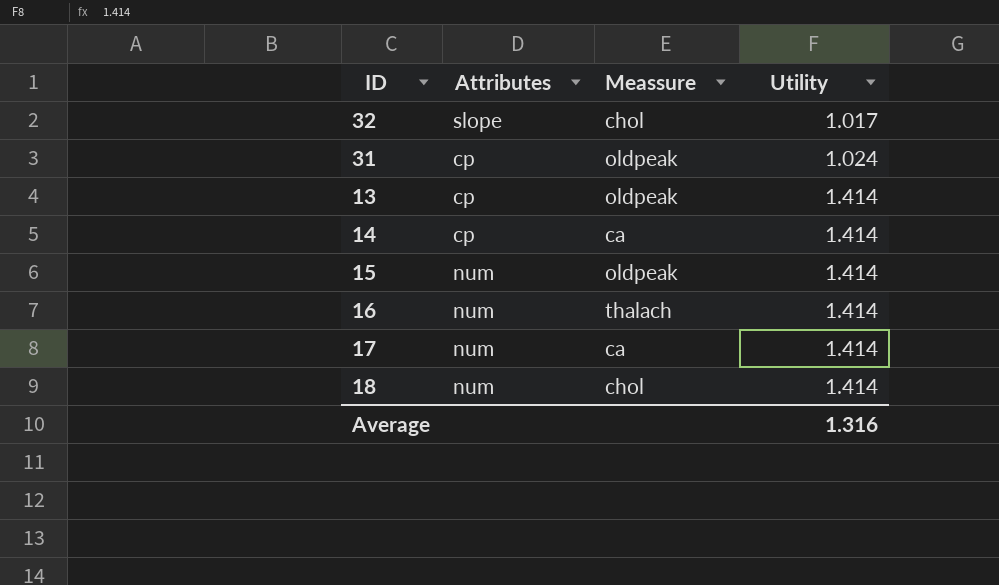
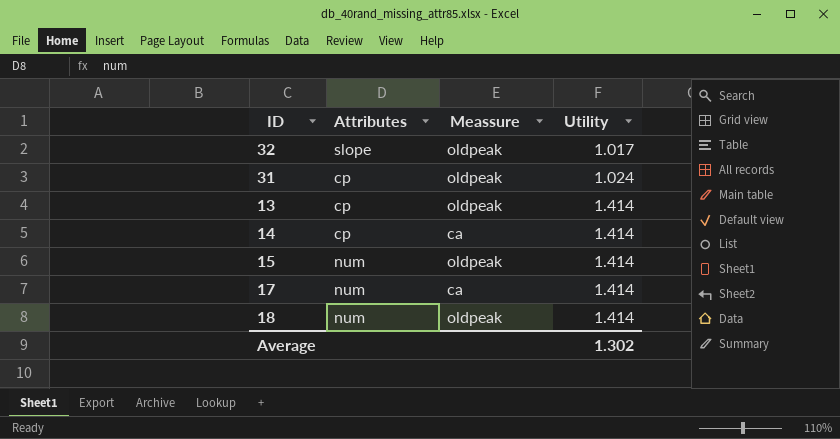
row 16: num | thalach | 1.414 -> none
32 | Meassure: chol -> oldpeak
18 | Meassure: chol -> oldpeak
Average | Utility: 1.316 -> 1.302

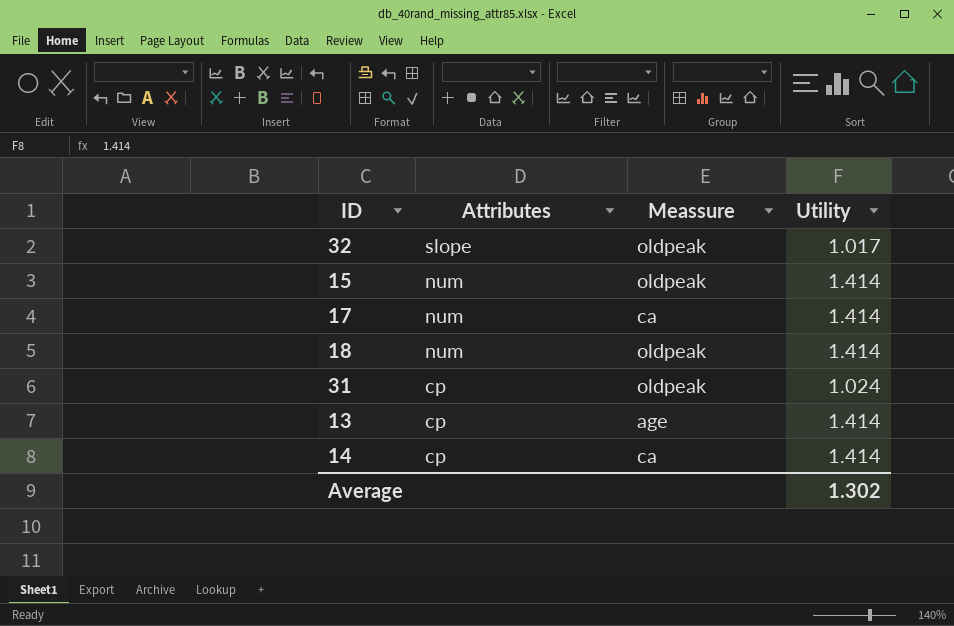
row order: Utility ascending -> Attributes descending
13 | Meassure: oldpeak -> age

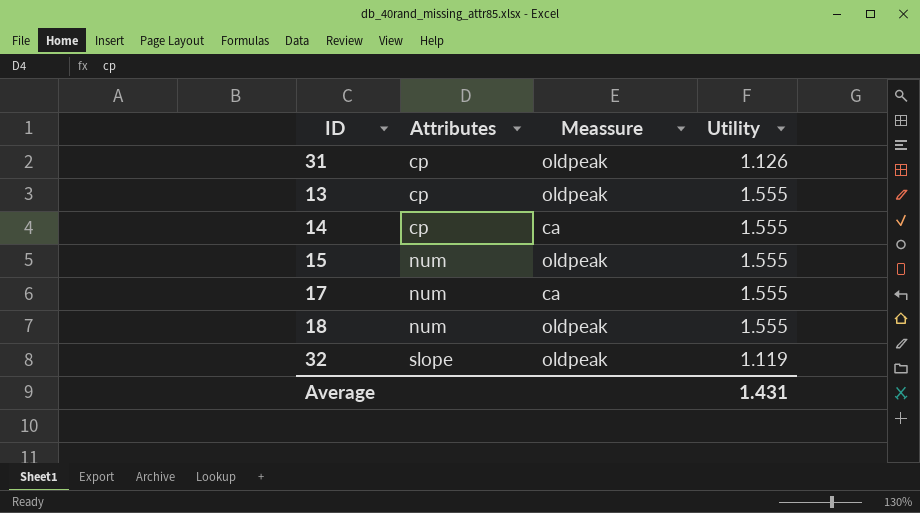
row order: Attributes descending -> Attributes ascending
31 | Utility: 1.024 -> 1.126
13 | Meassure: age -> oldpeak
13 | Utility: 1.414 -> 1.555
14 | Utility: 1.414 -> 1.555
15 | Utility: 1.414 -> 1.555
17 | Utility: 1.414 -> 1.555
18 | Utility: 1.414 -> 1.555
32 | Utility: 1.017 -> 1.119
Average | Utility: 1.302 -> 1.431

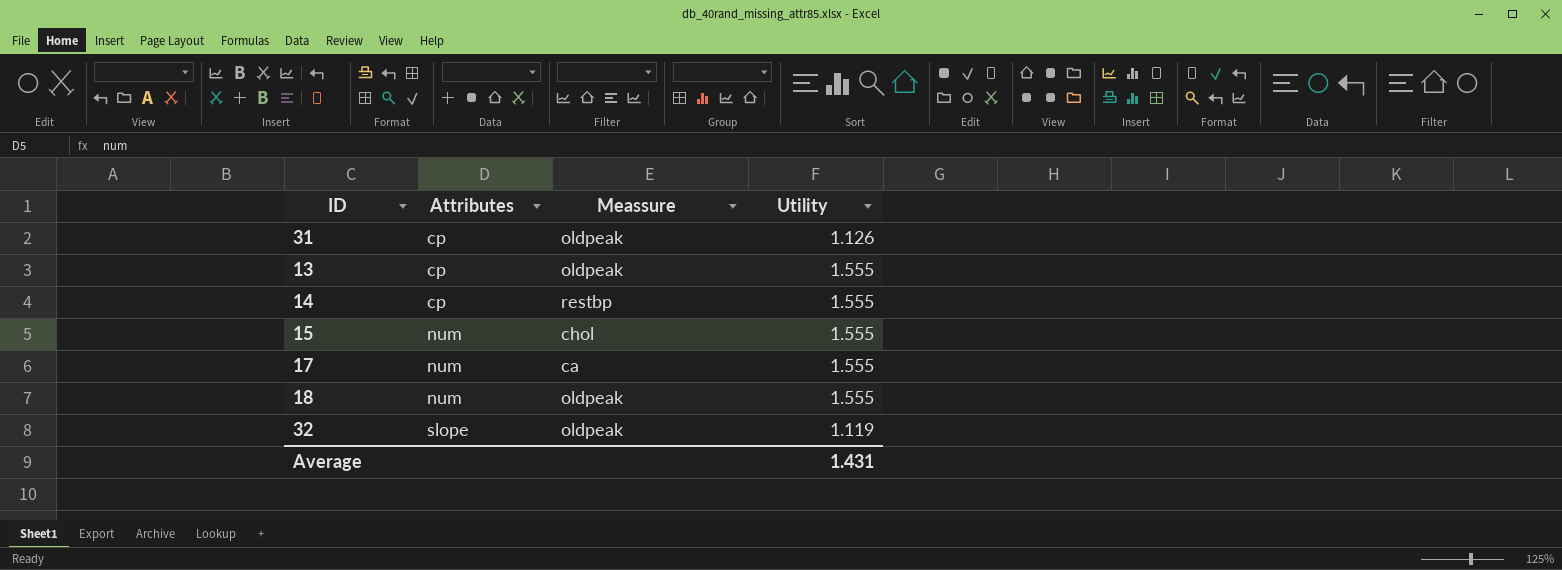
14 | Meassure: ca -> restbp
15 | Meassure: oldpeak -> chol

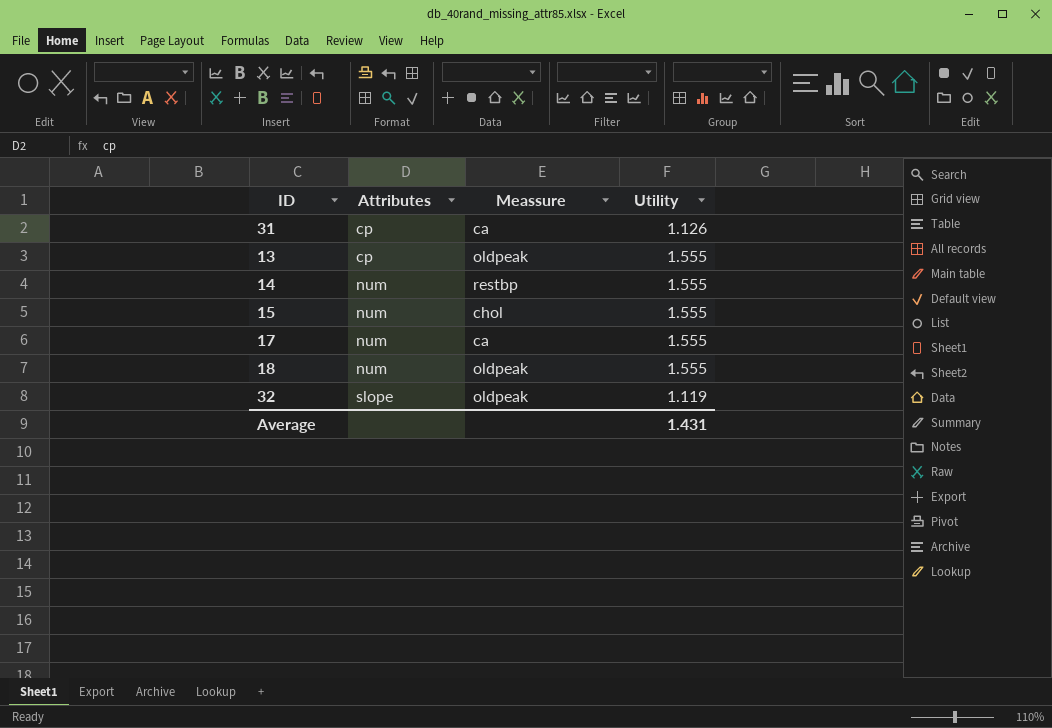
31 | Meassure: oldpeak -> ca
14 | Attributes: cp -> num

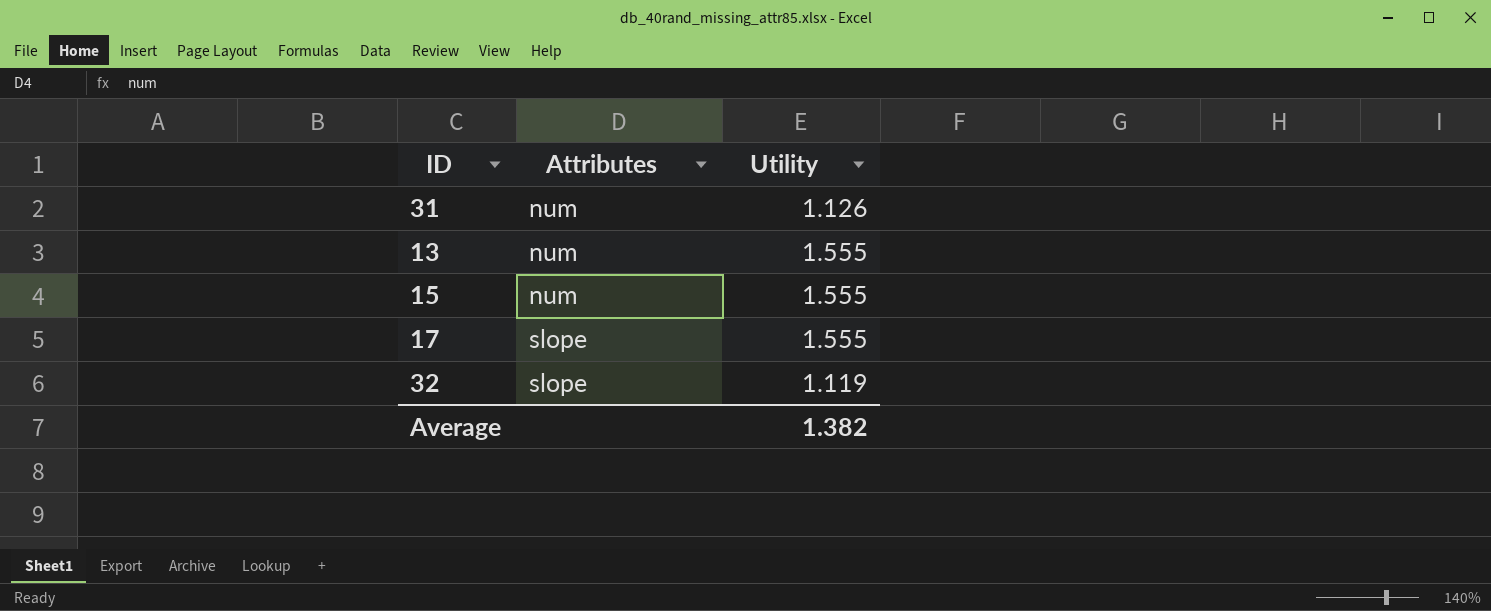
column Meassure | position: 3 -> none
row 14: num | restbp | 1.555 -> none
row 18: num | oldpeak | 1.555 -> none
31 | Attributes: cp -> num
13 | Attributes: cp -> num
17 | Attributes: num -> slope
Average | Utility: 1.431 -> 1.382

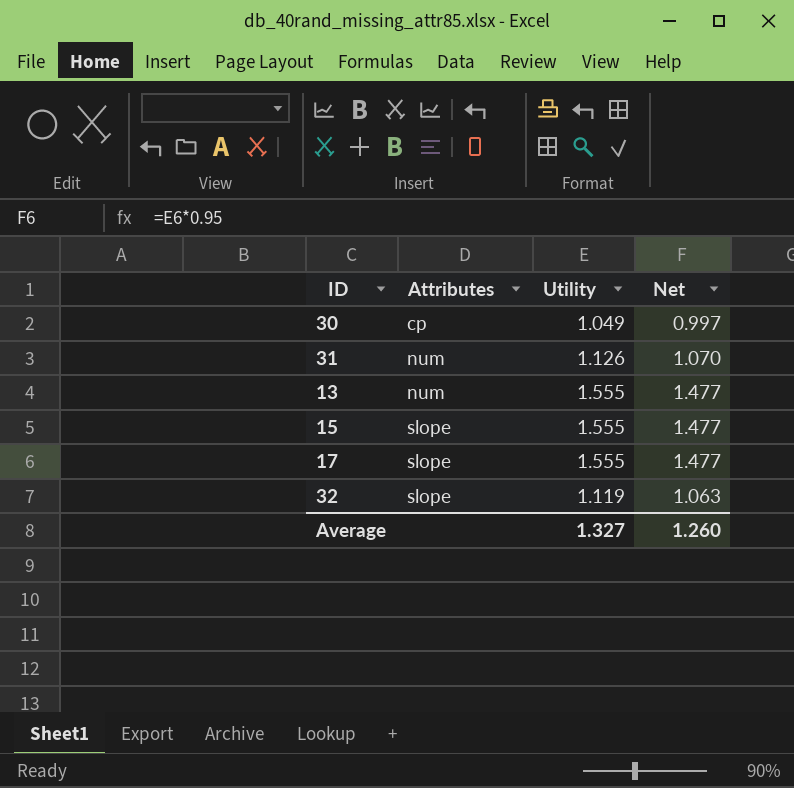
column Net | formula: none -> [Utility] * 0.95
row 30: none -> cp | 1.049 | 0.997
15 | Attributes: num -> slope
Average | Utility: 1.382 -> 1.327

